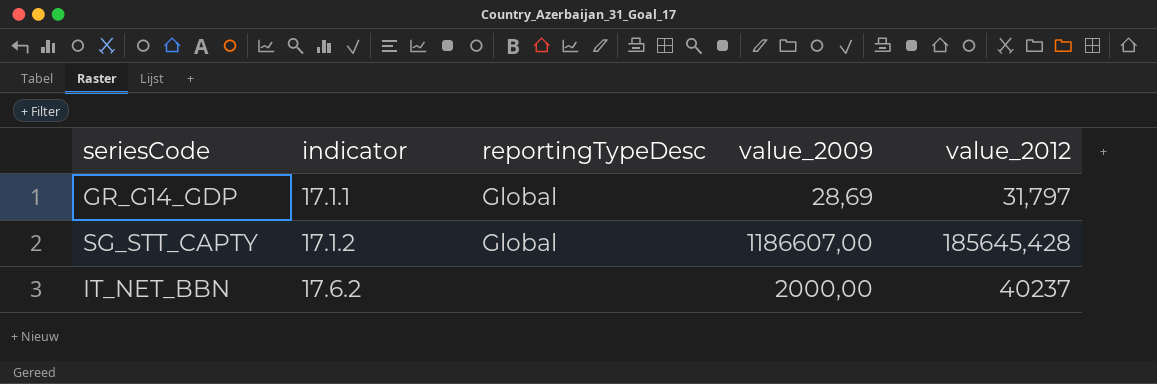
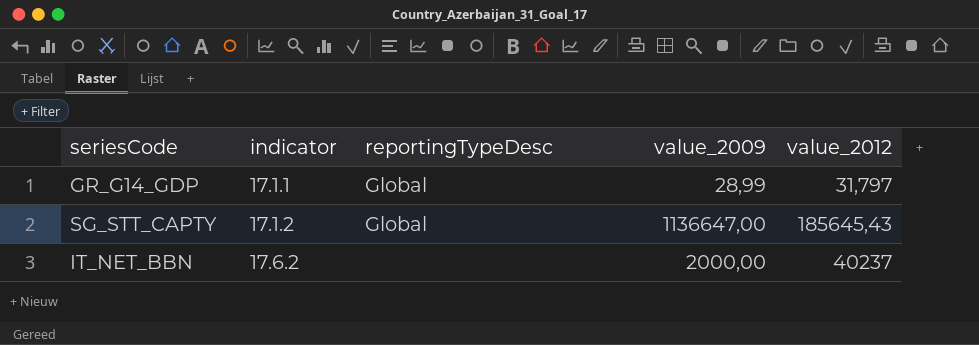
GR_G14_GDP | value_2009: 28,69 -> 28,99
SG_STT_CAPTY | value_2009: 1186607,00 -> 1136647,00
SG_STT_CAPTY | value_2012: 185645,428 -> 185645,43

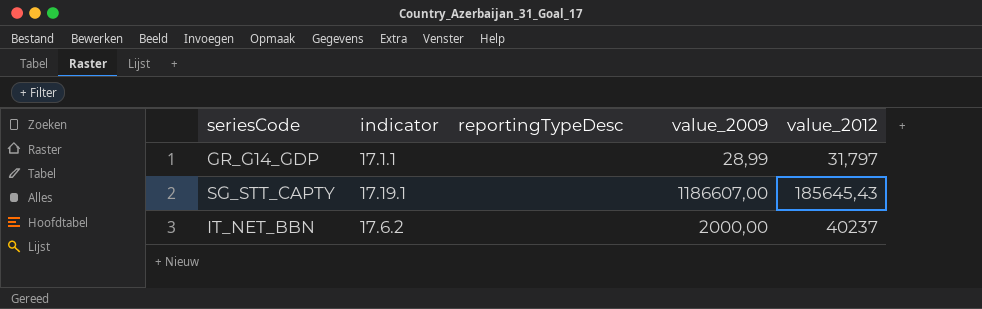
GR_G14_GDP | reportingTypeDesc: Global -> none
SG_STT_CAPTY | indicator: 17.1.2 -> 17.19.1
SG_STT_CAPTY | reportingTypeDesc: Global -> none
SG_STT_CAPTY | value_2009: 1136647,00 -> 1186607,00

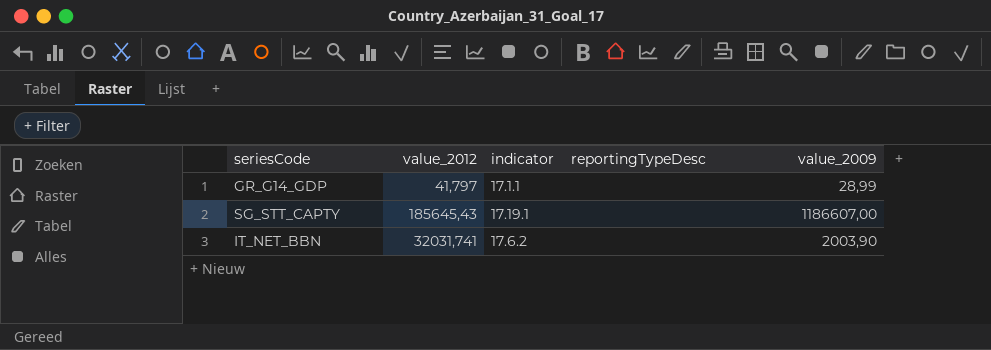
column value_2012 | position: 5 -> 2
GR_G14_GDP | value_2012: 31,797 -> 41,797
IT_NET_BBN | value_2012: 40237 -> 32031,741
IT_NET_BBN | value_2009: 2000,00 -> 2003,90

